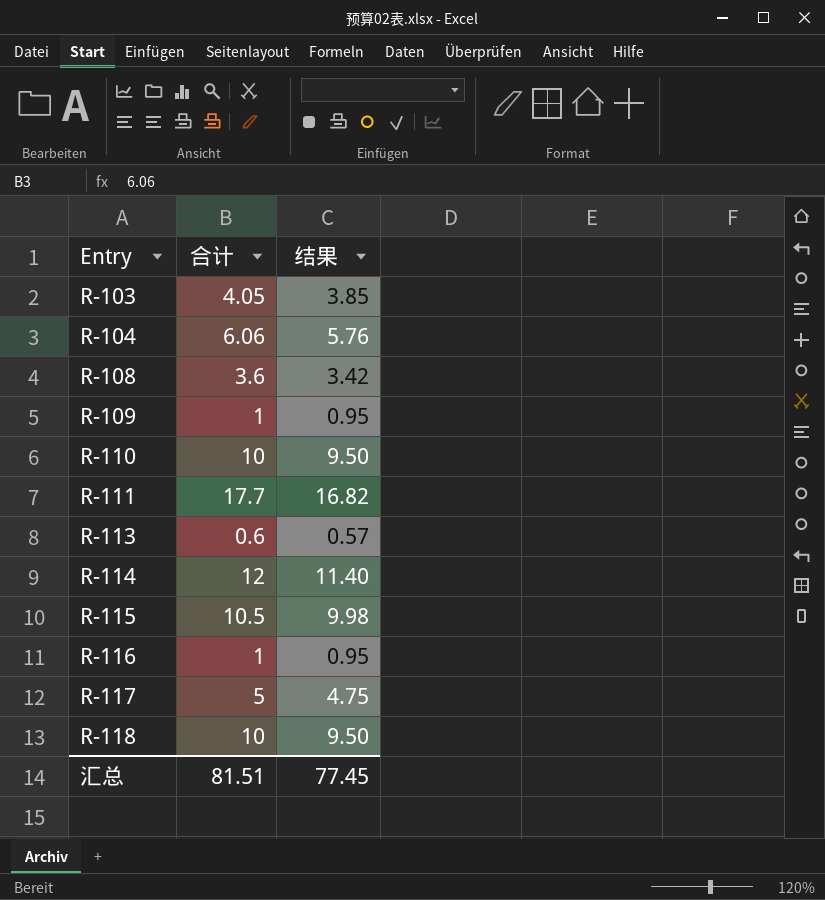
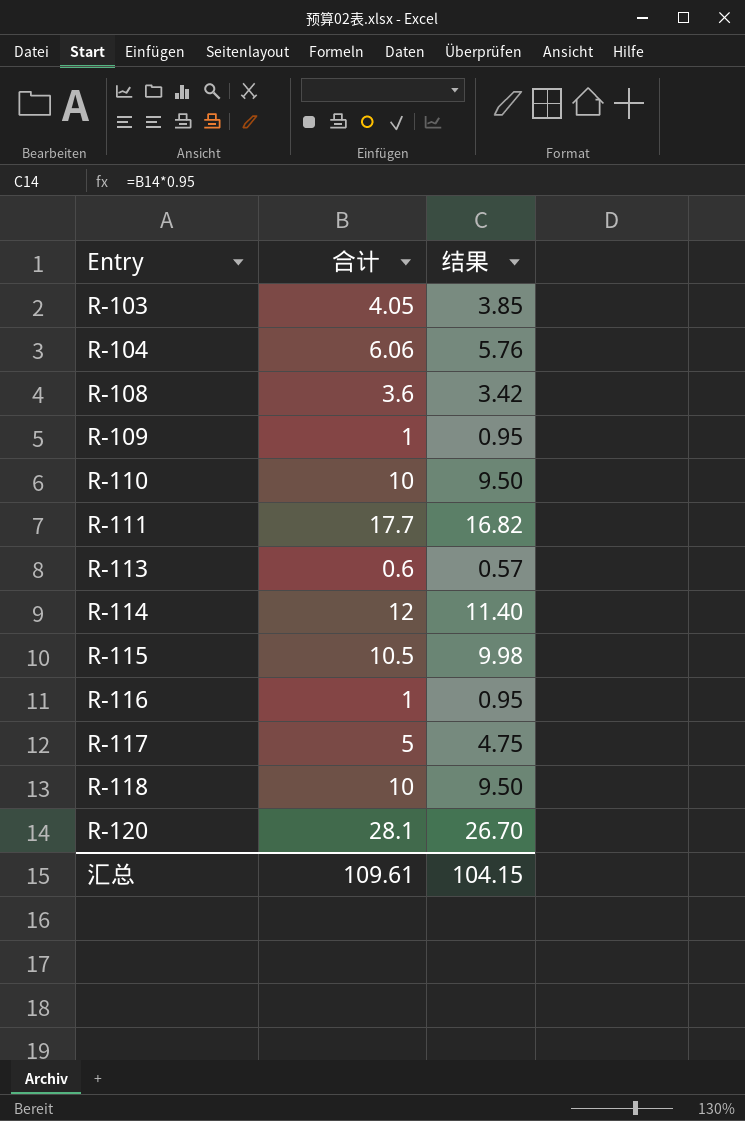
row R-120: none -> 28.1 | 26.70
汇总 | 合计: 81.51 -> 109.61
汇总 | 结果: 77.45 -> 104.15

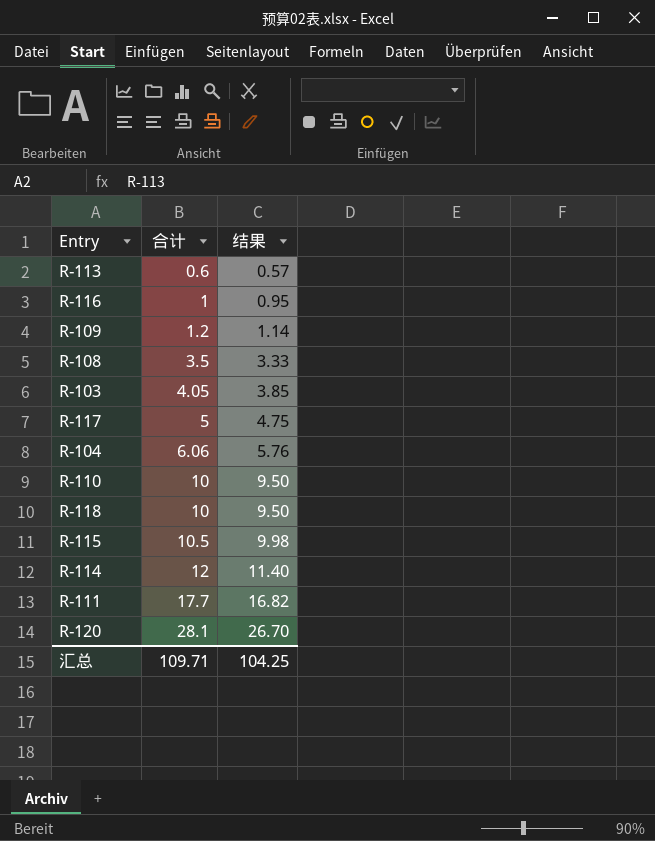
row order: Entry ascending -> 合计 ascending
R-109 | 合计: 1 -> 1.2
R-109 | 结果: 0.95 -> 1.14
R-108 | 合计: 3.6 -> 3.5
R-108 | 结果: 3.42 -> 3.33
汇总 | 合计: 109.61 -> 109.71
汇总 | 结果: 104.15 -> 104.25

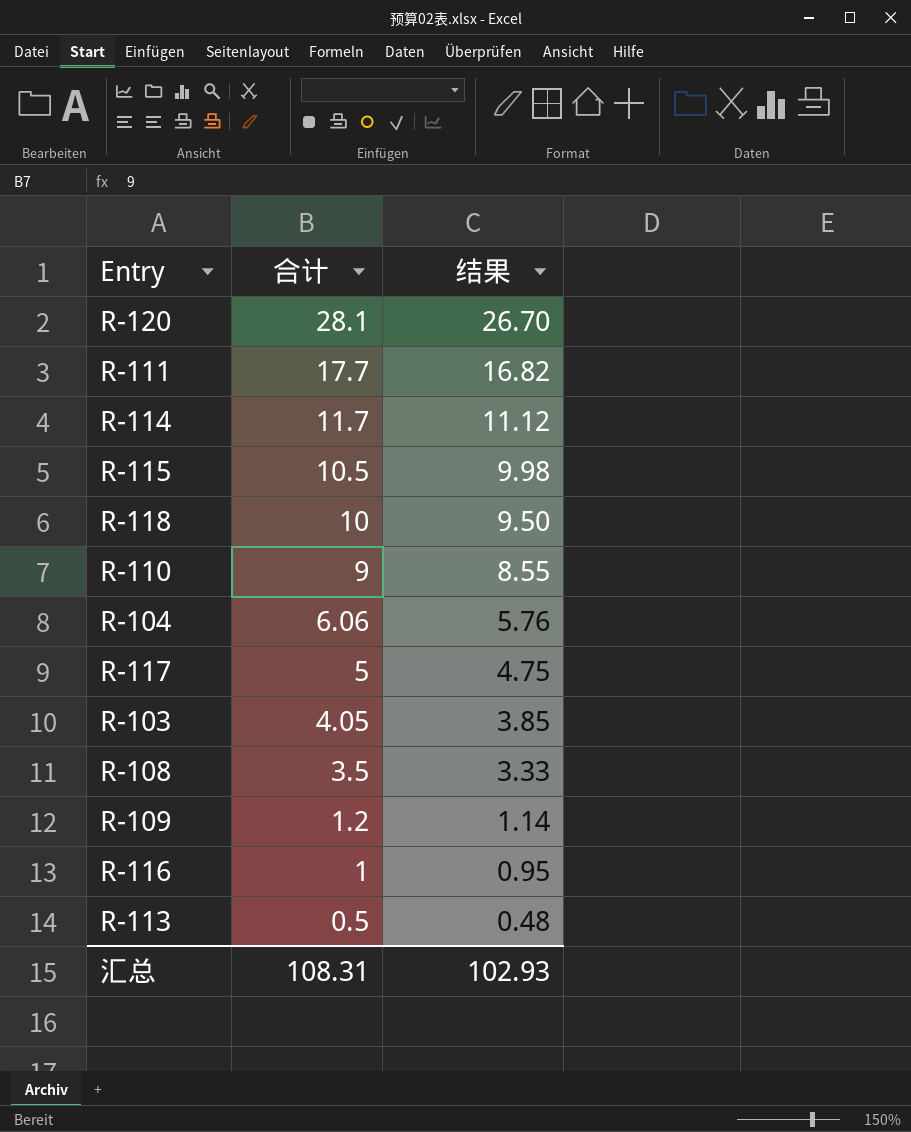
row order: 合计 ascending -> 合计 descending
R-114 | 合计: 12 -> 11.7
R-114 | 结果: 11.40 -> 11.12
R-110 | 合计: 10 -> 9
R-110 | 结果: 9.50 -> 8.55
R-113 | 合计: 0.6 -> 0.5
R-113 | 结果: 0.57 -> 0.48
汇总 | 合计: 109.71 -> 108.31
汇总 | 结果: 104.25 -> 102.93

